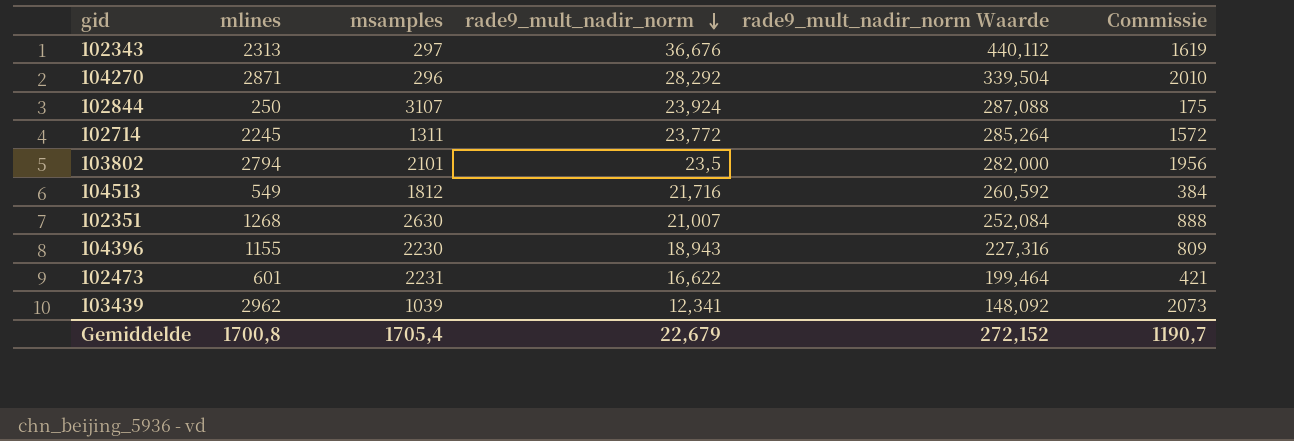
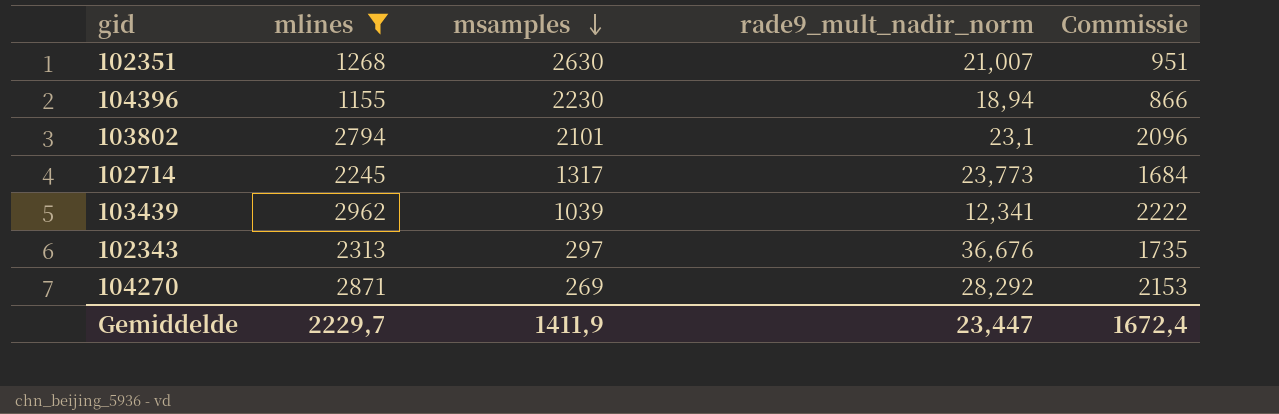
filter: none -> mlines >= 1155
row order: rade9_mult_nadir_norm descending -> msamples descending
column rade9_mult_nadir_norm Waarde | formula: [rade9_mult_nadir_norm] * 12 -> none
column Commissie | formula: [mlines] * 0,7 -> [mlines] * 0,75
104396 | rade9_mult_nadir_norm: 18,943 -> 18,94
103802 | rade9_mult_nadir_norm: 23,5 -> 23,1
102714 | msamples: 1311 -> 1317
102714 | rade9_mult_nadir_norm: 23,772 -> 23,773
104270 | msamples: 296 -> 269
Gemiddelde | mlines: 1700,8 -> 2229,7
Gemiddelde | msamples: 1705,4 -> 1411,9
Gemiddelde | rade9_mult_nadir_norm: 22,679 -> 23,447
Gemiddelde | Commissie: 1190,7 -> 1672,4

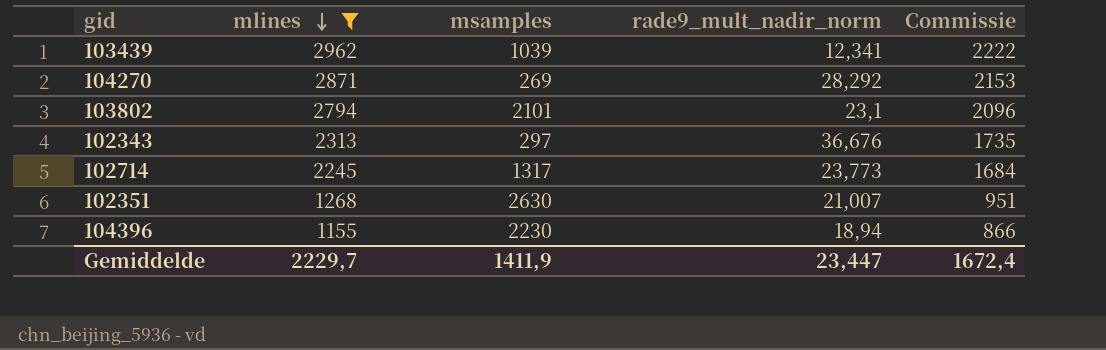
row order: msamples descending -> mlines descending

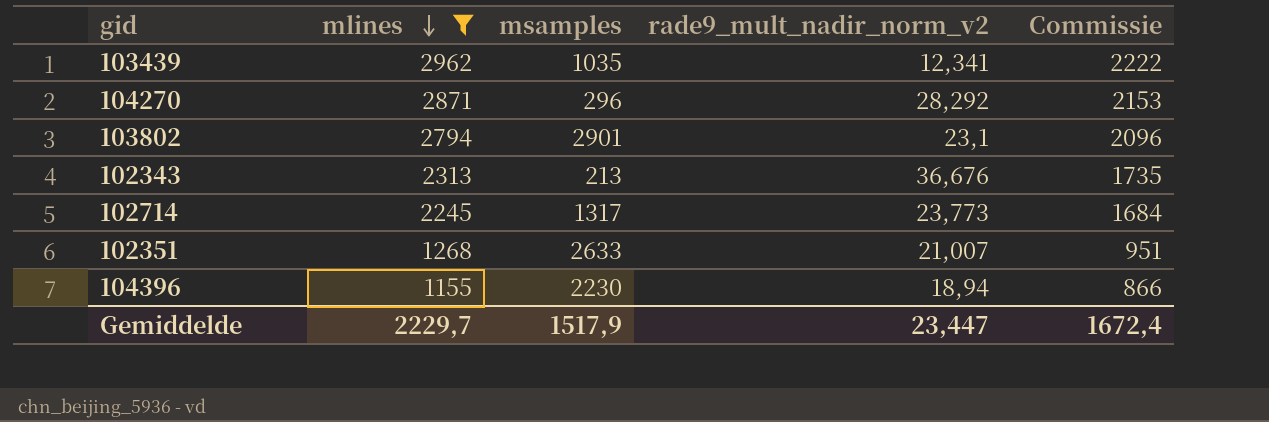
column name: rade9_mult_nadir_norm -> rade9_mult_nadir_norm_v2
103439 | msamples: 1039 -> 1035
104270 | msamples: 269 -> 296
103802 | msamples: 2101 -> 2901
102343 | msamples: 297 -> 213
102351 | msamples: 2630 -> 2633
Gemiddelde | msamples: 1411,9 -> 1517,9

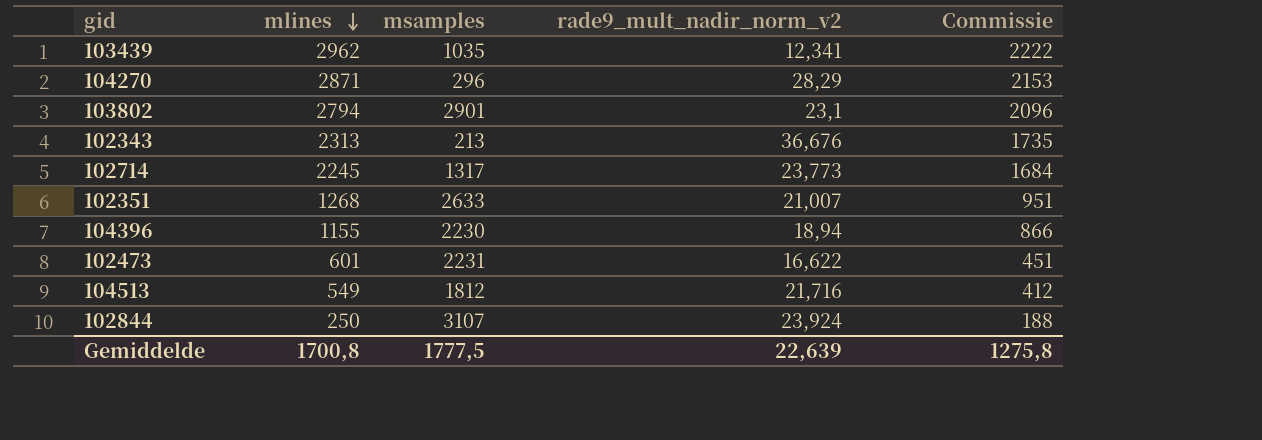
filter: mlines >= 1155 -> none
104270 | rade9_mult_nadir_norm_v2: 28,292 -> 28,29
Gemiddelde | mlines: 2229,7 -> 1700,8
Gemiddelde | msamples: 1517,9 -> 1777,5
Gemiddelde | rade9_mult_nadir_norm_v2: 23,447 -> 22,639
Gemiddelde | Commissie: 1672,4 -> 1275,8

